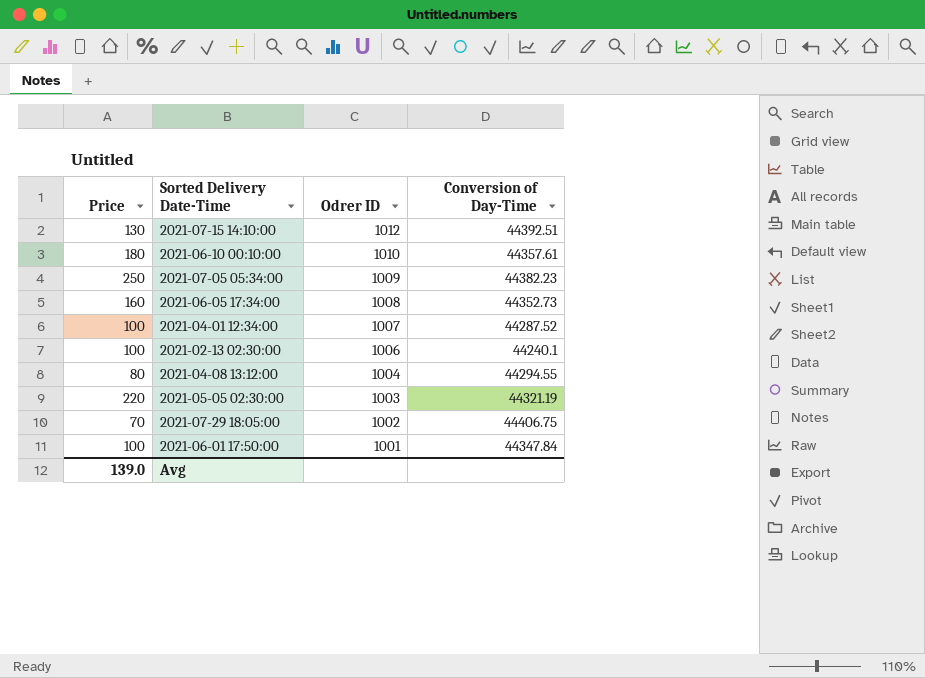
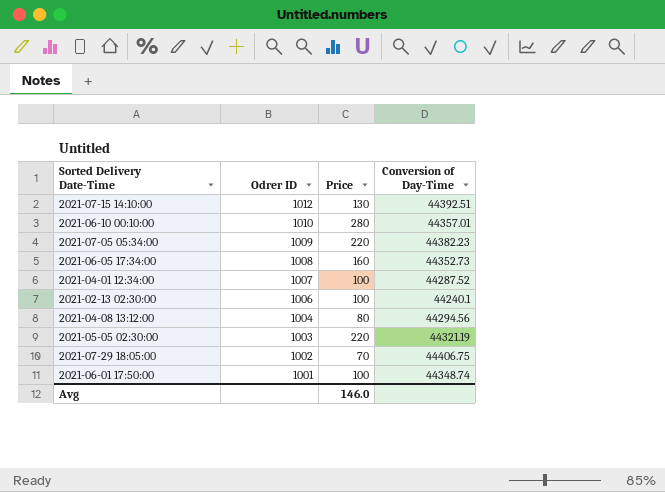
column Price | position: 1 -> 3
2021-06-10 00:10:00 | Price: 180 -> 280
2021-06-10 00:10:00 | Conversion of Day-Time: 44357.61 -> 44357.01
2021-07-05 05:34:00 | Price: 250 -> 220
2021-04-08 13:12:00 | Conversion of Day-Time: 44294.55 -> 44294.56
2021-06-01 17:50:00 | Conversion of Day-Time: 44347.84 -> 44348.74
Avg | Price: 139.0 -> 146.0

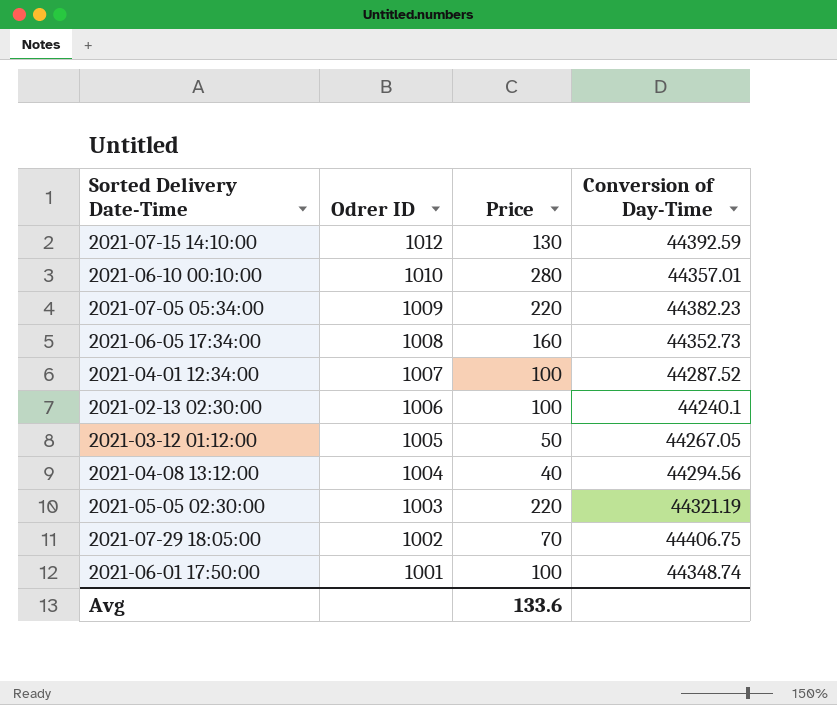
2021-07-15 14:10:00 | Conversion of Day-Time: 44392.51 -> 44392.59
row 2021-03-12 01:12:00: none -> 1005 | 50 | 44267.05
2021-04-08 13:12:00 | Price: 80 -> 40
Avg | Price: 146.0 -> 133.6

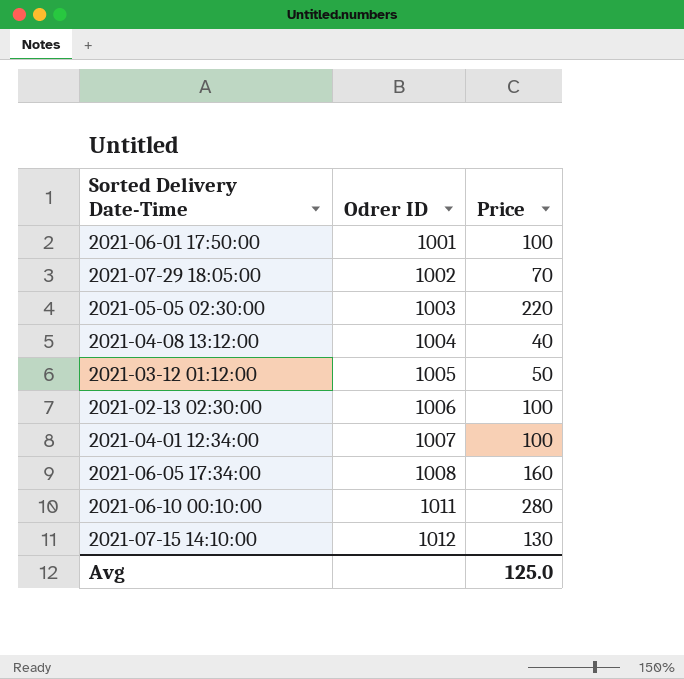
row order: Odrer ID descending -> Odrer ID ascending
column Conversion of Day-Time | position: 4 -> none
row 2021-07-05 05:34:00: 1009 | 220 | 44382.23 -> none
2021-06-10 00:10:00 | Odrer ID: 1010 -> 1011
Avg | Price: 133.6 -> 125.0

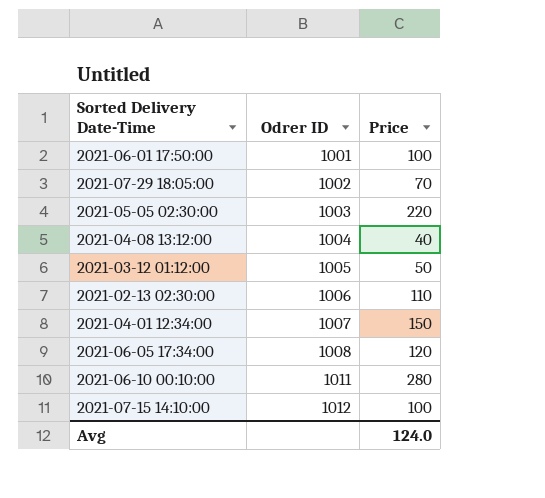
2021-02-13 02:30:00 | Price: 100 -> 110
2021-04-01 12:34:00 | Price: 100 -> 150
2021-06-05 17:34:00 | Price: 160 -> 120
2021-07-15 14:10:00 | Price: 130 -> 100
Avg | Price: 125.0 -> 124.0

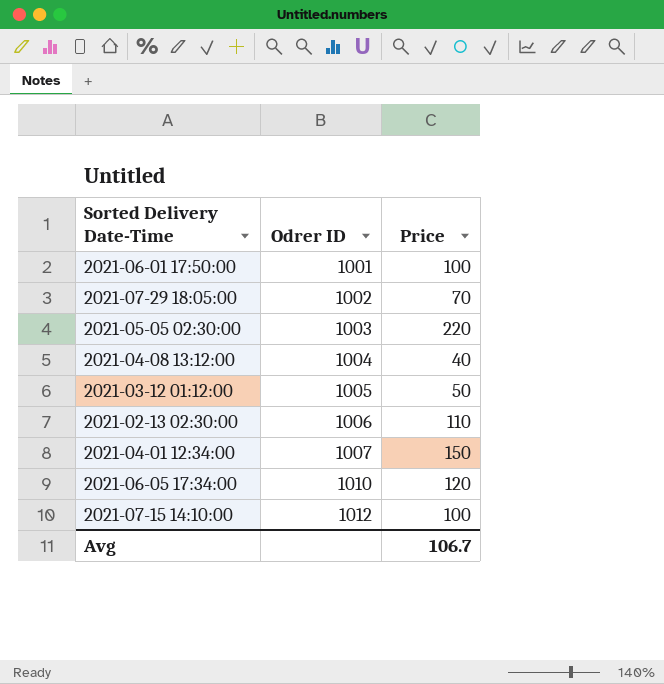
row 2021-06-10 00:10:00: 1011 | 280 -> none
2021-06-05 17:34:00 | Odrer ID: 1008 -> 1010
Avg | Price: 124.0 -> 106.7

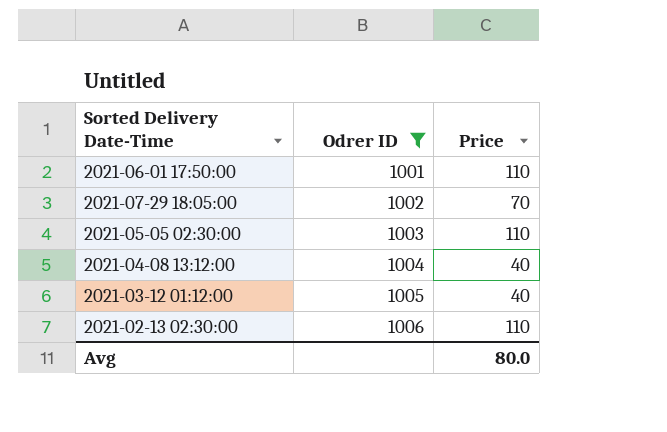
filter: none -> Odrer ID <= 1006
2021-06-01 17:50:00 | Price: 100 -> 110
2021-05-05 02:30:00 | Price: 220 -> 110
2021-03-12 01:12:00 | Price: 50 -> 40
Avg | Price: 106.7 -> 80.0

